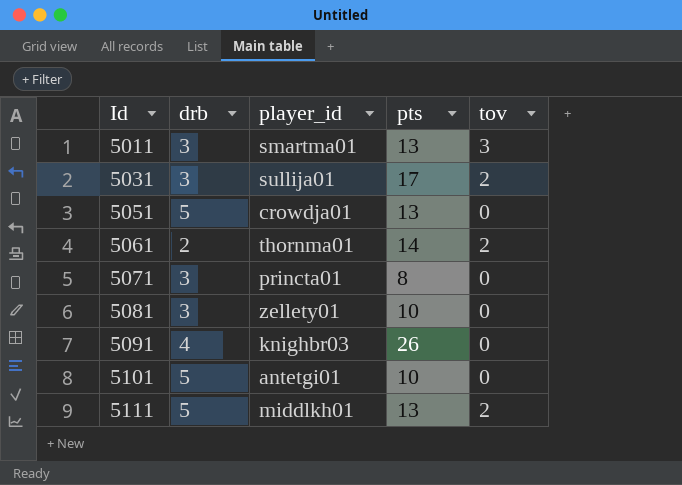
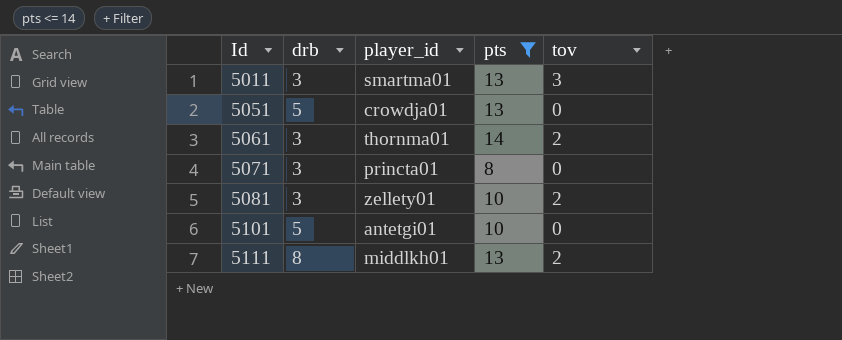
filter: none -> pts <= 14
5061 | drb: 2 -> 3
5081 | tov: 0 -> 2
5111 | drb: 5 -> 8

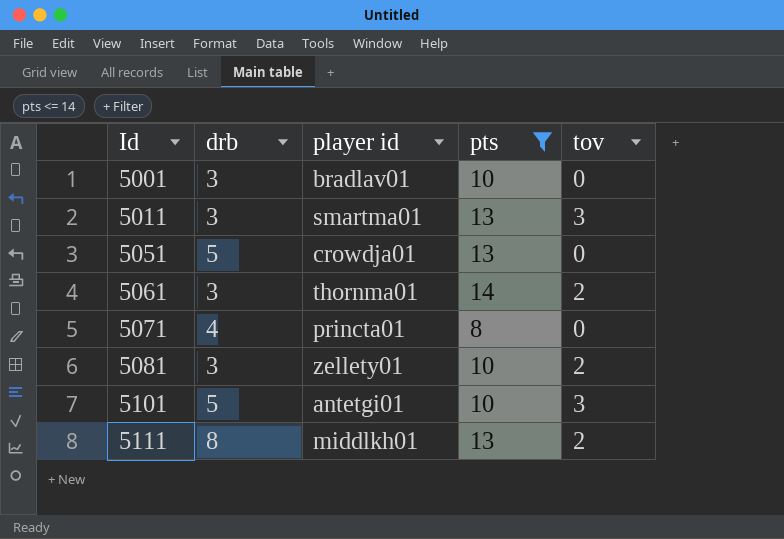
column name: player_id -> player id
row 5001: none -> 3 | bradlav01 | 10 | 0
5071 | drb: 3 -> 4
5101 | tov: 0 -> 3

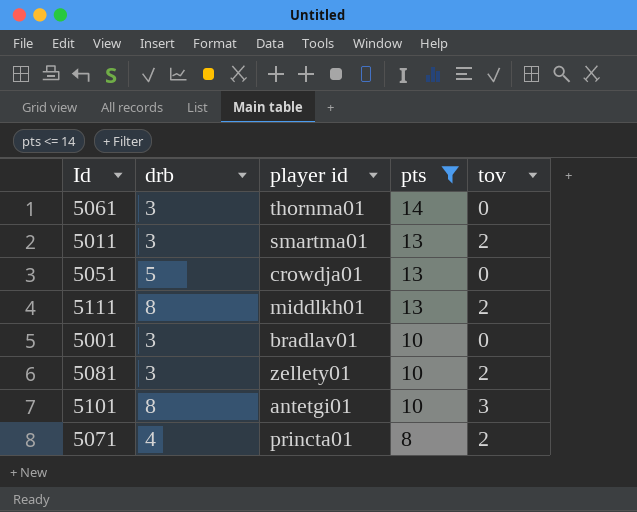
row order: Id ascending -> pts descending
5061 | tov: 2 -> 0
5011 | tov: 3 -> 2
5101 | drb: 5 -> 8
5071 | tov: 0 -> 2

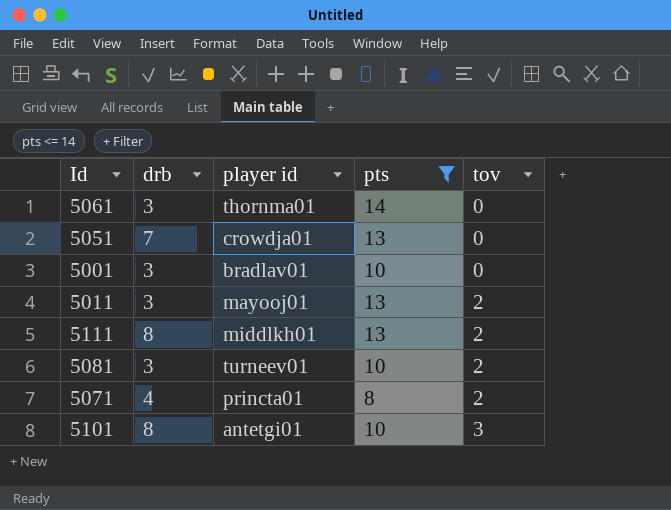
row order: pts descending -> tov ascending
5051 | drb: 5 -> 7
5011 | player id: smartma01 -> mayooj01
5081 | player id: zellety01 -> turneev01

